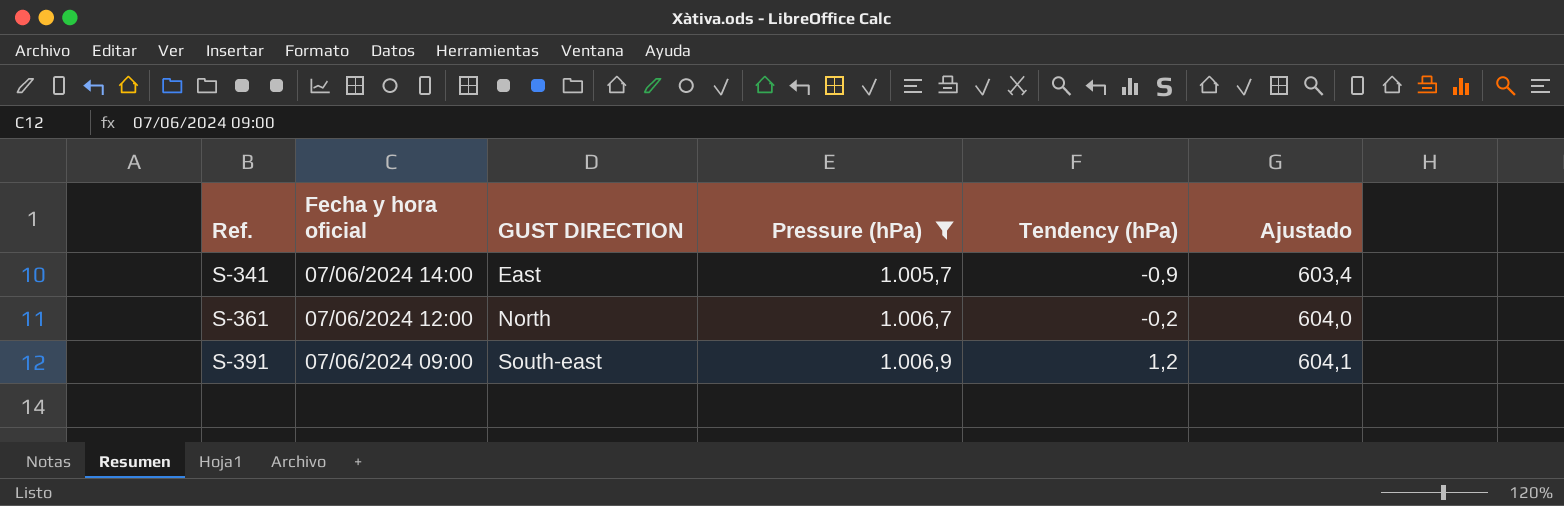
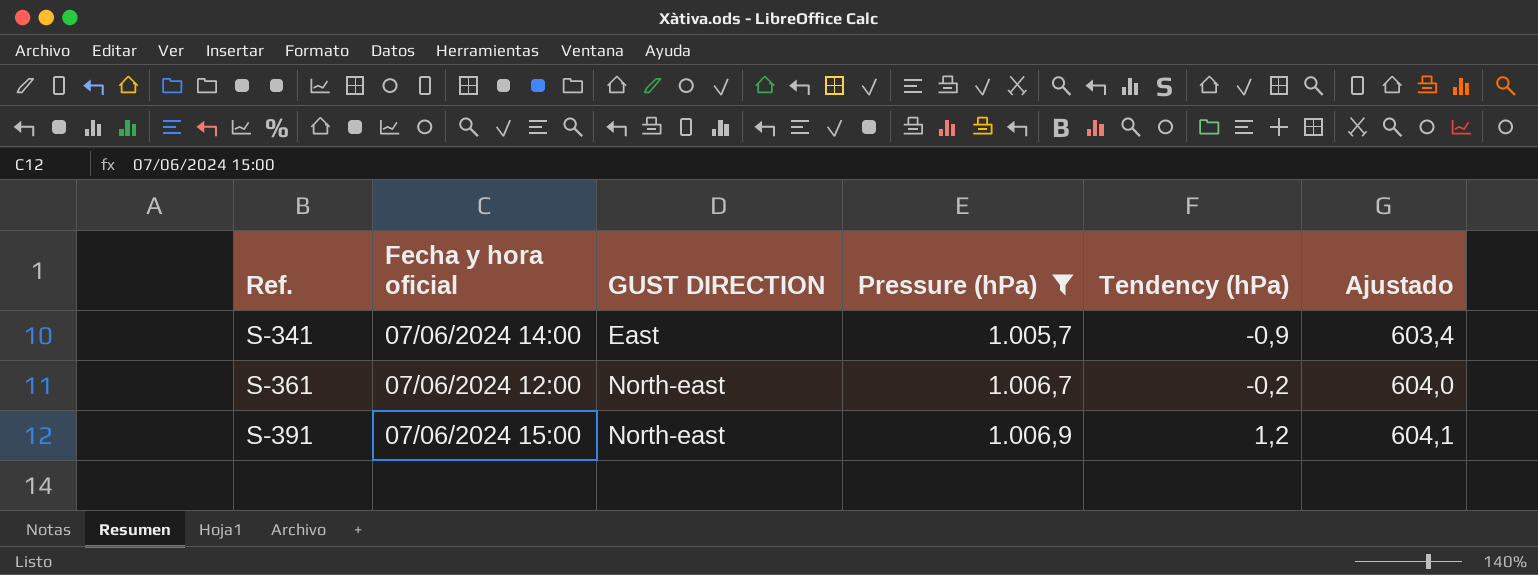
S-361 | GUST DIRECTION: North -> North-east
S-391 | Fecha y hora oficial: 07/06/2024 09:00 -> 07/06/2024 15:00
S-391 | GUST DIRECTION: South-east -> North-east

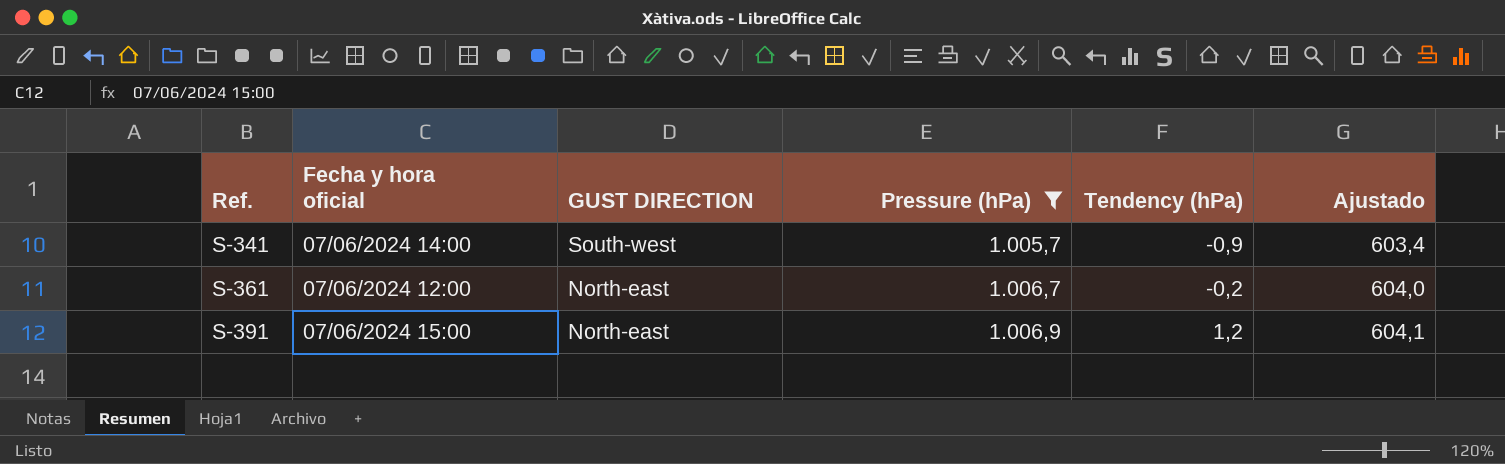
S-341 | GUST DIRECTION: East -> South-west

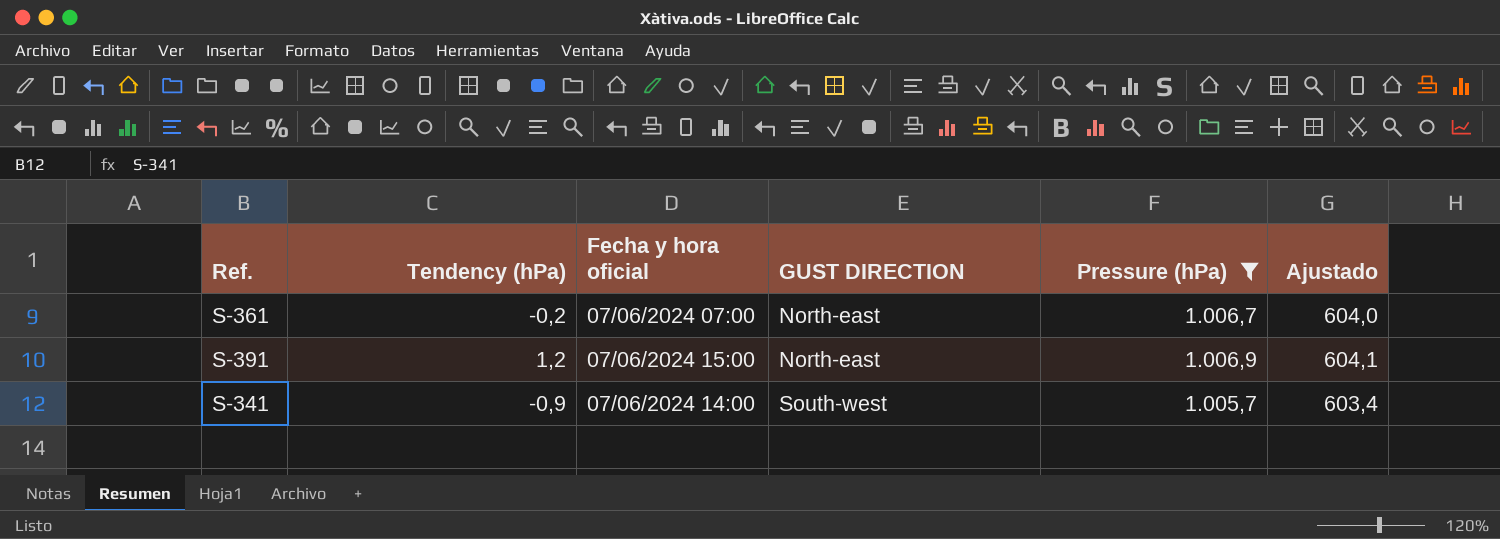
row order: Ref. ascending -> GUST DIRECTION ascending
column Tendency (hPa) | position: 5 -> 2
S-361 | Fecha y hora oficial: 07/06/2024 12:00 -> 07/06/2024 07:00

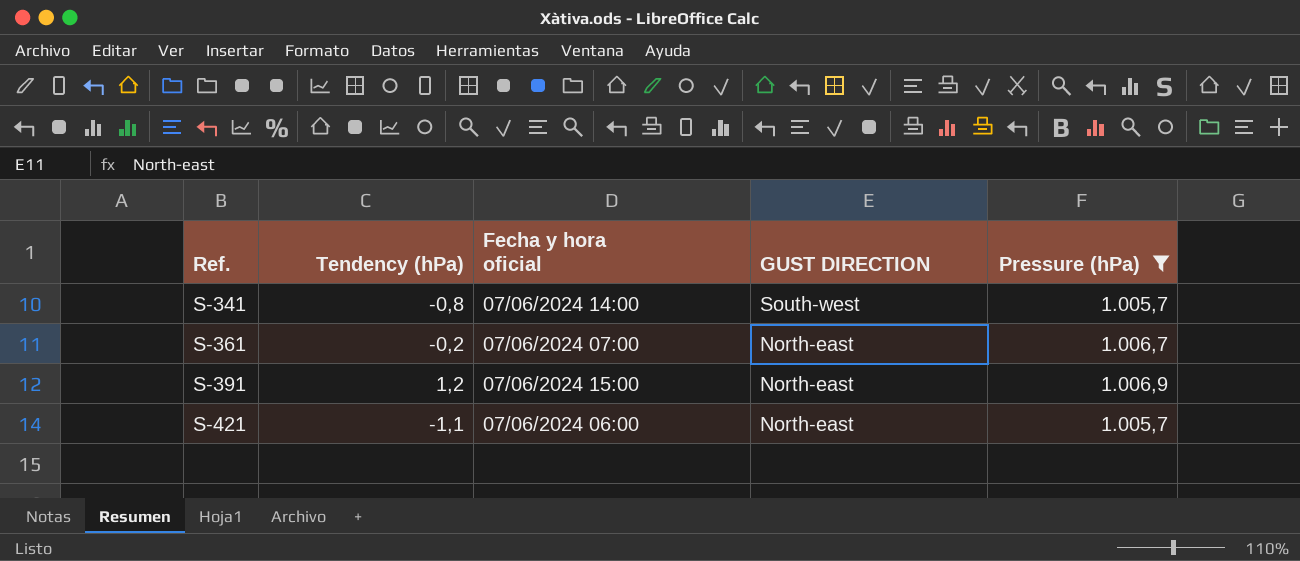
row order: GUST DIRECTION ascending -> Ref. ascending
column Ajustado | formula: [Pressure (hPa)] * 0,6 -> none
S-341 | Tendency (hPa): -0,9 -> -0,8
row S-421: none -> -1,1 | 07/06/2024 06:00 | North-east | 1.005,7

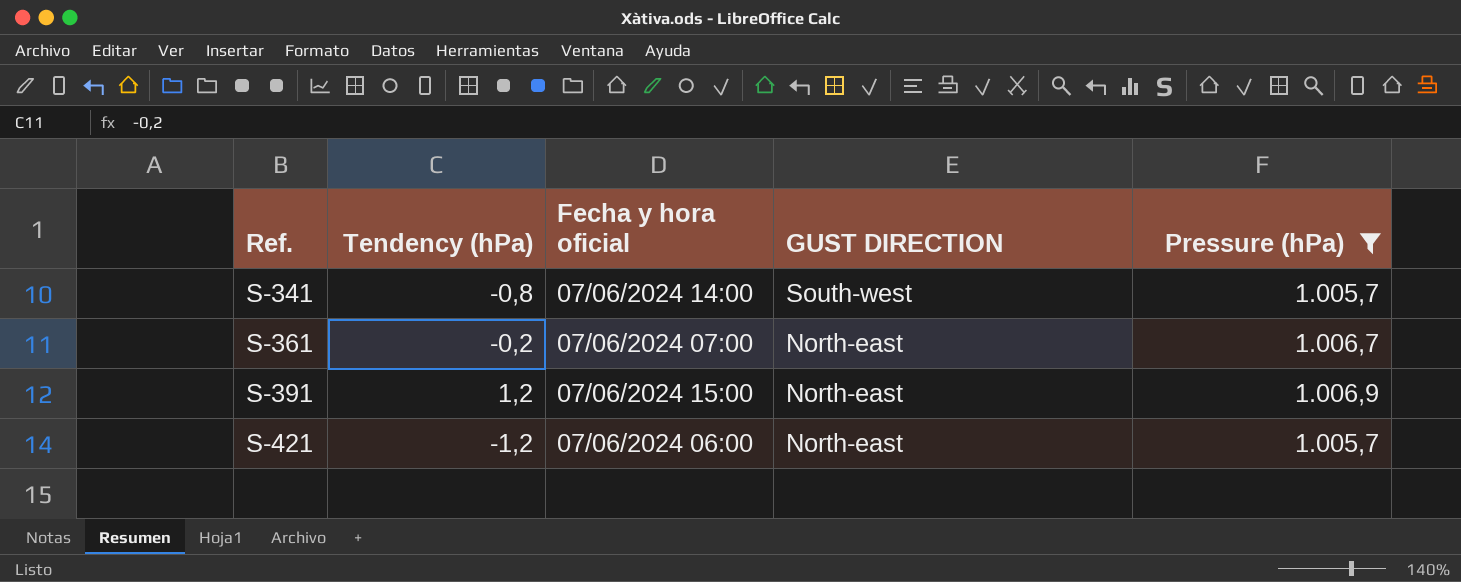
S-421 | Tendency (hPa): -1,1 -> -1,2

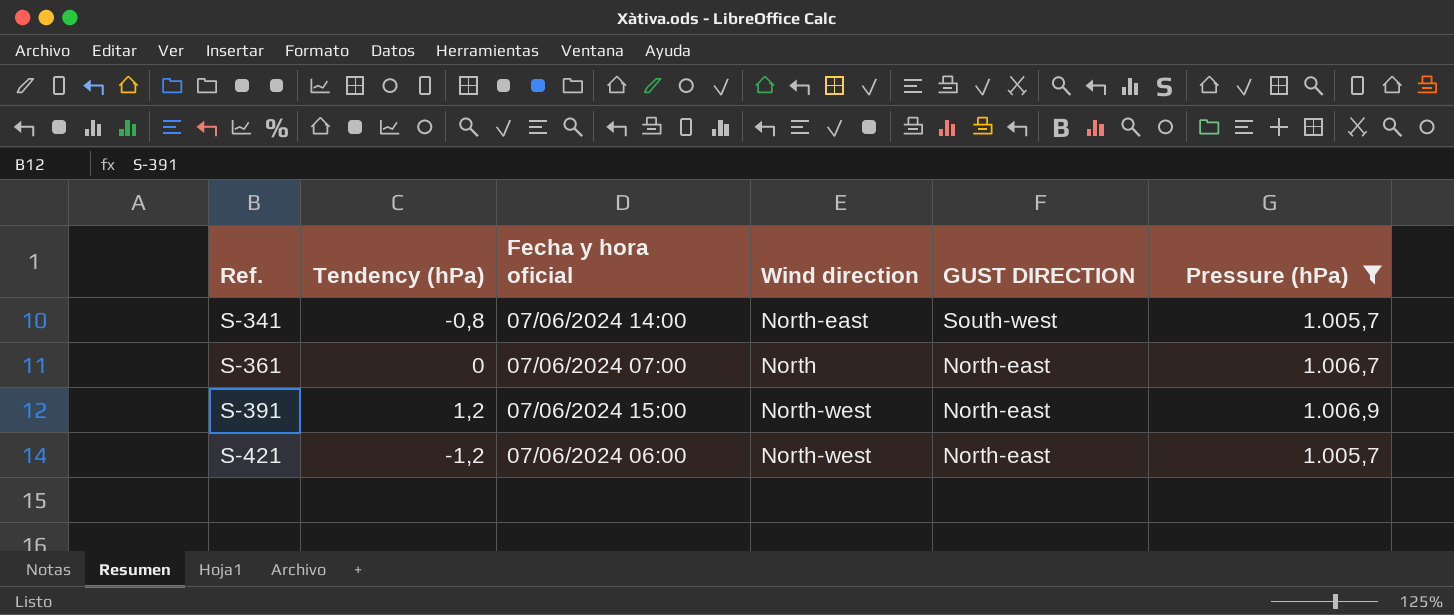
column Wind direction | position: none -> 4
S-361 | Tendency (hPa): -0,2 -> 0

